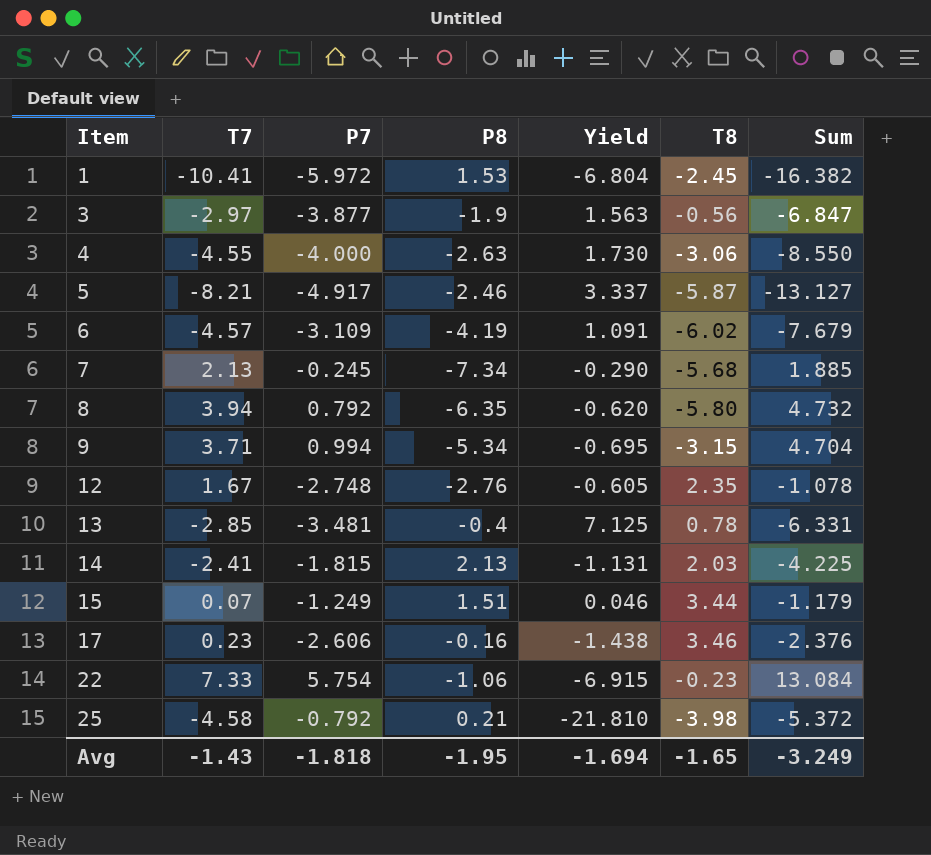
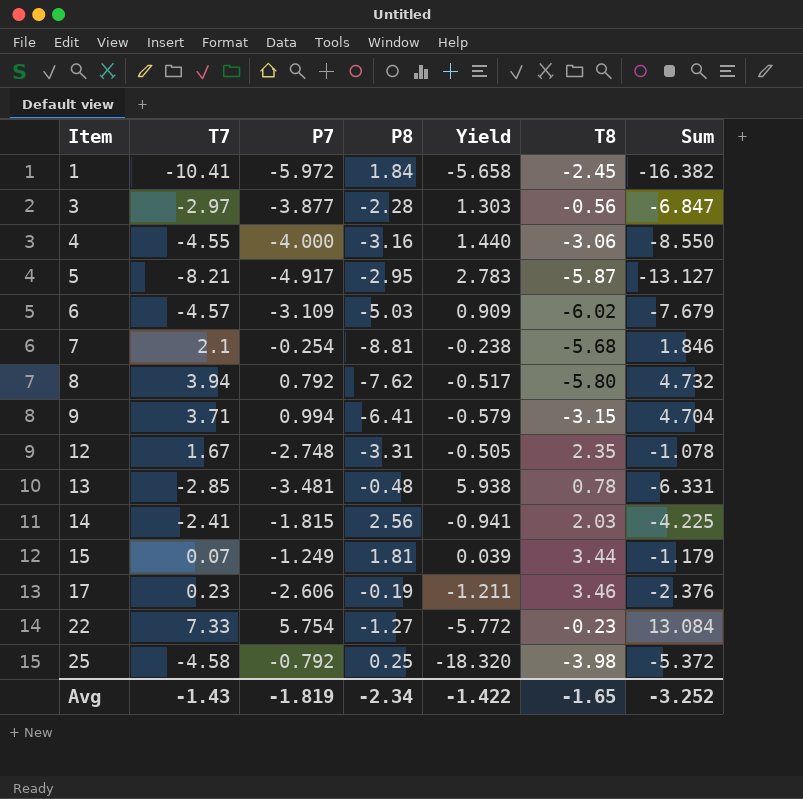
1 | P8: 1.53 -> 1.84
1 | Yield: -6.804 -> -5.658
3 | P8: -1.9 -> -2.28
3 | Yield: 1.563 -> 1.303
4 | P8: -2.63 -> -3.16
4 | Yield: 1.730 -> 1.440
5 | P8: -2.46 -> -2.95
5 | Yield: 3.337 -> 2.783
6 | P8: -4.19 -> -5.03
6 | Yield: 1.091 -> 0.909
7 | T7: 2.13 -> 2.1
7 | P7: -0.245 -> -0.254
7 | P8: -7.34 -> -8.81
7 | Yield: -0.290 -> -0.238
7 | Sum: 1.885 -> 1.846
8 | P8: -6.35 -> -7.62
8 | Yield: -0.620 -> -0.517
9 | P8: -5.34 -> -6.41
9 | Yield: -0.695 -> -0.579
12 | P8: -2.76 -> -3.31
12 | Yield: -0.605 -> -0.505
13 | P8: -0.4 -> -0.48
13 | Yield: 7.125 -> 5.938
14 | P8: 2.13 -> 2.56
14 | Yield: -1.131 -> -0.941
15 | P8: 1.51 -> 1.81
15 | Yield: 0.046 -> 0.039
17 | P8: -0.16 -> -0.19
17 | Yield: -1.438 -> -1.211
22 | P8: -1.06 -> -1.27
22 | Yield: -6.915 -> -5.772
25 | P8: 0.21 -> 0.25
25 | Yield: -21.810 -> -18.320
Avg | P7: -1.818 -> -1.819
Avg | P8: -1.95 -> -2.34
Avg | Yield: -1.694 -> -1.422
Avg | Sum: -3.249 -> -3.252

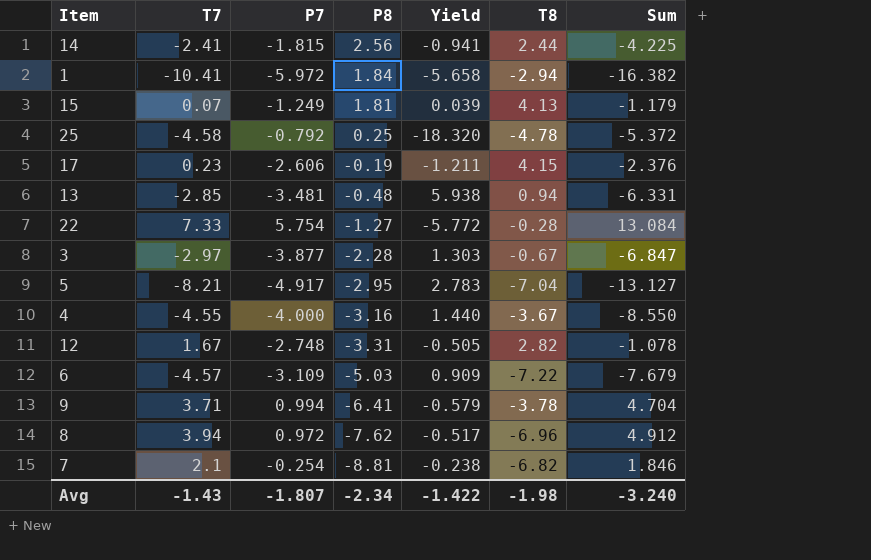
row order: Item ascending -> P8 descending
14 | T8: 2.03 -> 2.44
1 | T8: -2.45 -> -2.94
15 | T8: 3.44 -> 4.13
25 | T8: -3.98 -> -4.78
17 | T8: 3.46 -> 4.15
13 | T8: 0.78 -> 0.94
22 | T8: -0.23 -> -0.28
3 | T8: -0.56 -> -0.67
5 | T8: -5.87 -> -7.04
4 | T8: -3.06 -> -3.67
12 | T8: 2.35 -> 2.82
6 | T8: -6.02 -> -7.22
9 | T8: -3.15 -> -3.78
8 | P7: 0.792 -> 0.972
8 | T8: -5.80 -> -6.96
8 | Sum: 4.732 -> 4.912
7 | T8: -5.68 -> -6.82
Avg | P7: -1.819 -> -1.807
Avg | T8: -1.65 -> -1.98
Avg | Sum: -3.252 -> -3.240

